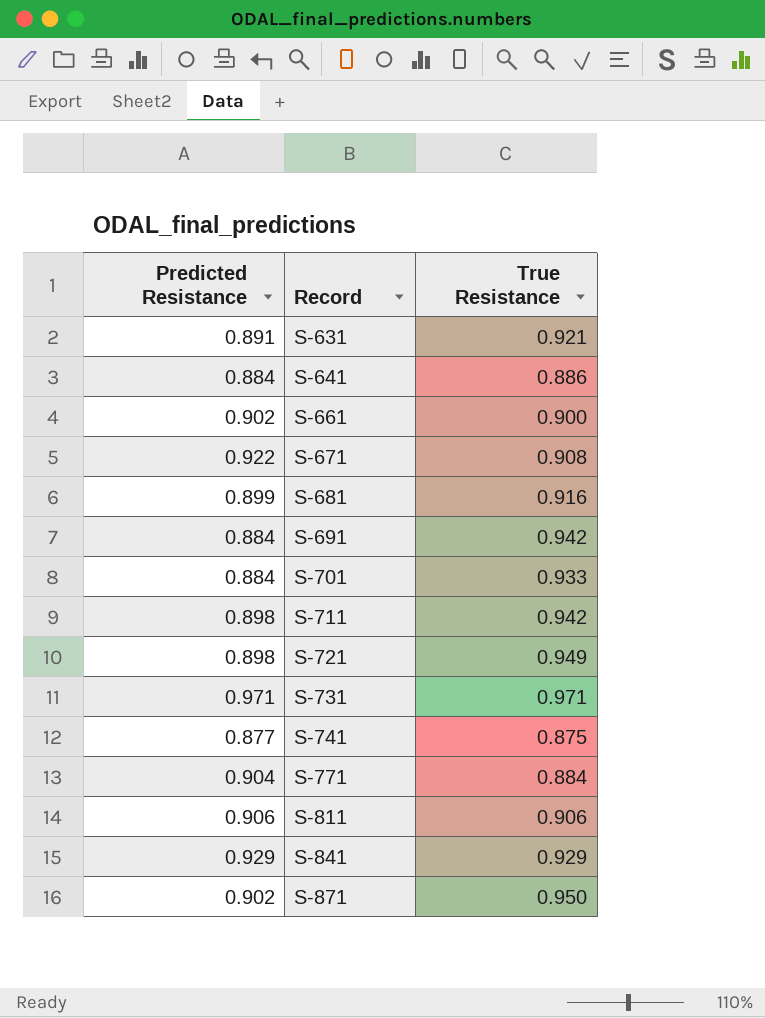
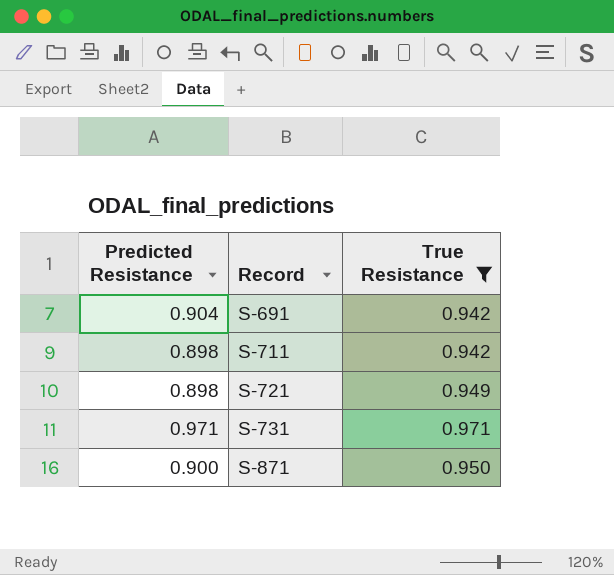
filter: none -> True Resistance >= 0.942
S-691 | Predicted Resistance: 0.884 -> 0.904
S-871 | Predicted Resistance: 0.902 -> 0.900

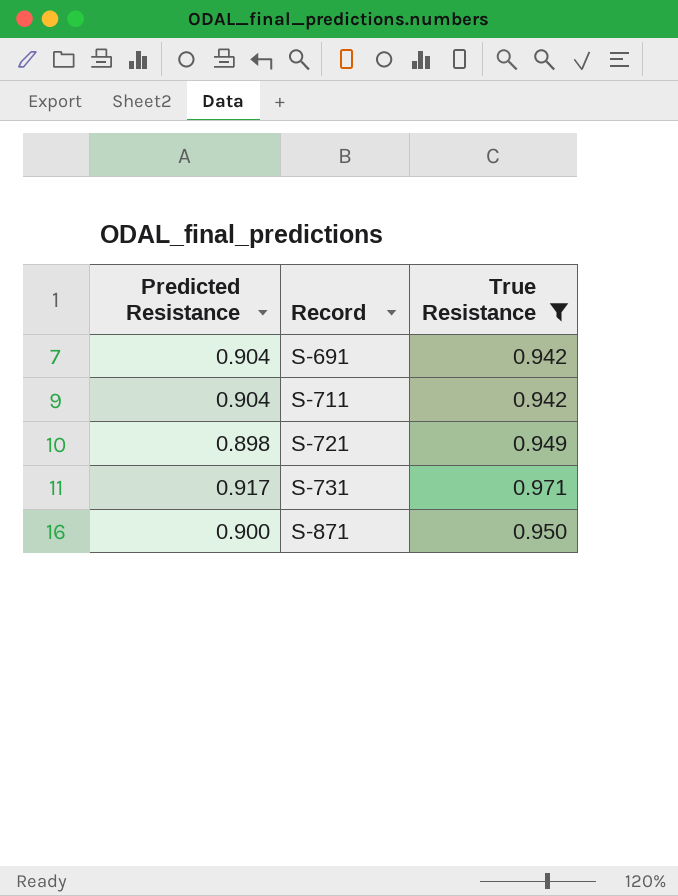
S-711 | Predicted Resistance: 0.898 -> 0.904
S-731 | Predicted Resistance: 0.971 -> 0.917

